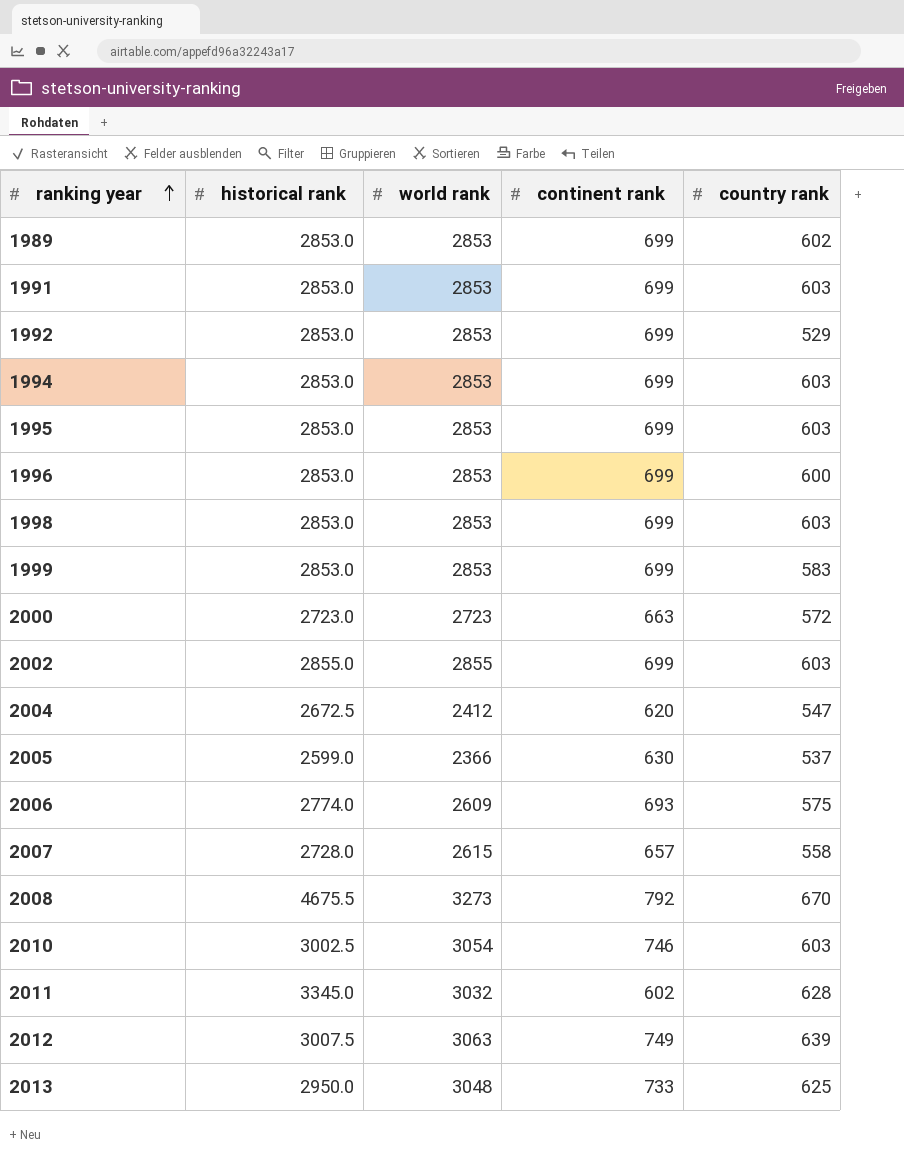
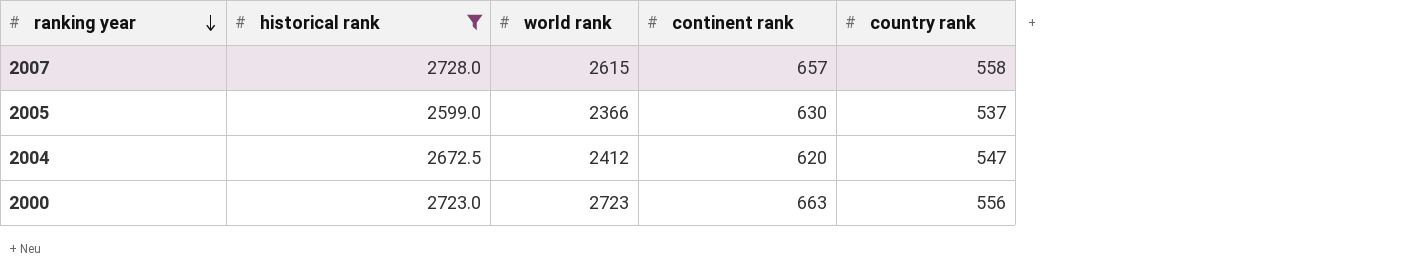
filter: none -> historical rank <= 2728.0
row order: ranking year ascending -> ranking year descending
2000 | country rank: 572 -> 556

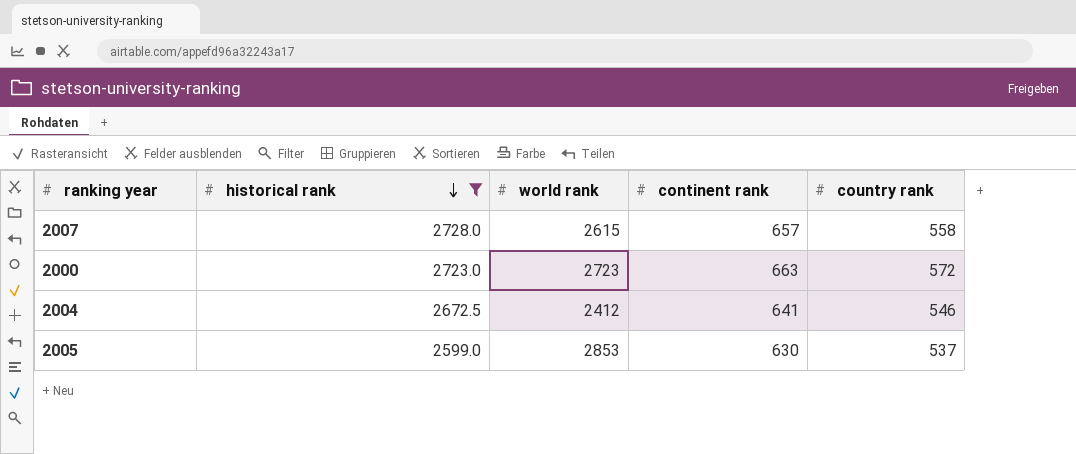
row order: ranking year descending -> historical rank descending
2000 | country rank: 556 -> 572
2004 | continent rank: 620 -> 641
2004 | country rank: 547 -> 546
2005 | world rank: 2366 -> 2853

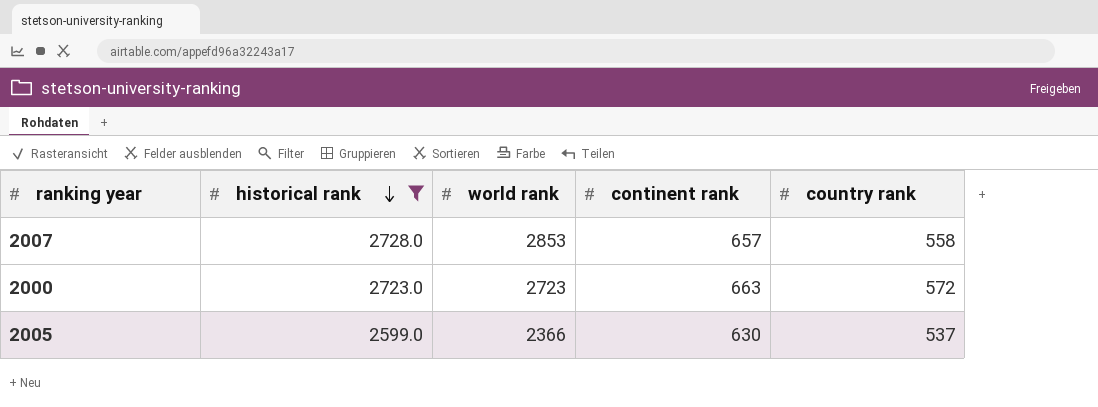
row 2004: 2672.5 | 2412 | 641 | 546 -> none
2007 | world rank: 2615 -> 2853
2005 | world rank: 2853 -> 2366

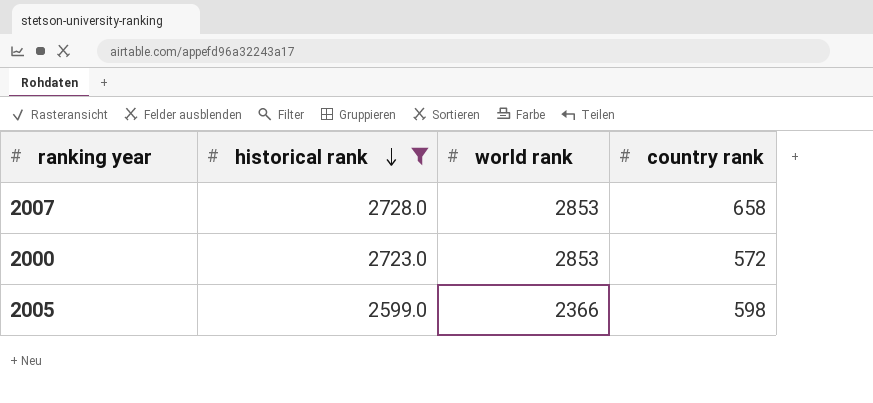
column continent rank | position: 4 -> none
2007 | country rank: 558 -> 658
2000 | world rank: 2723 -> 2853
2005 | country rank: 537 -> 598

